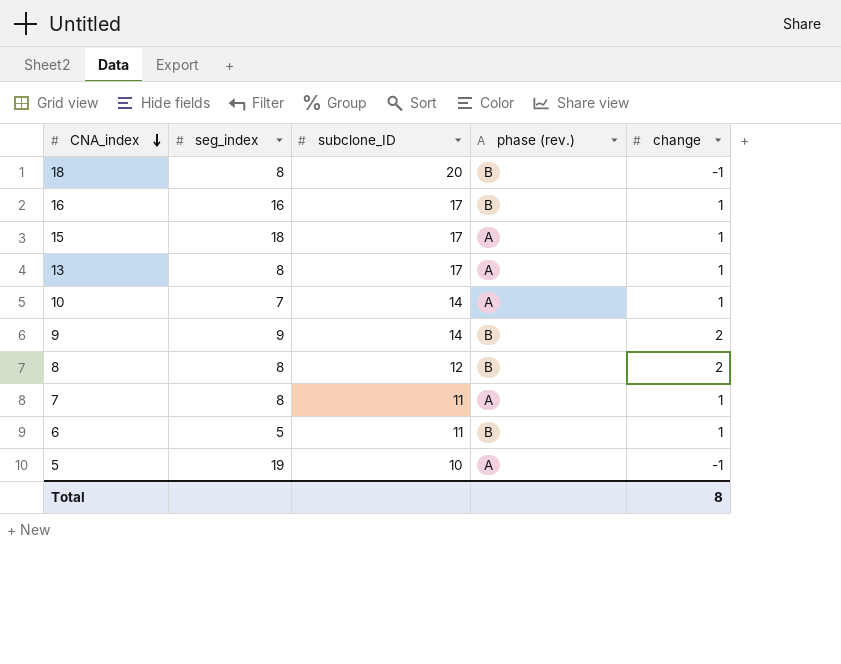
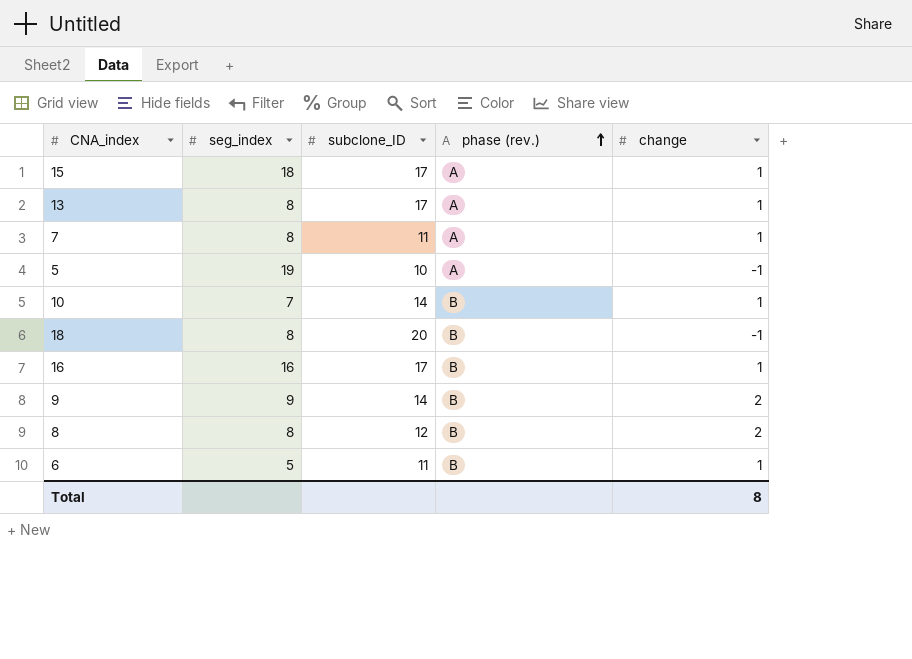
row order: CNA_index descending -> phase (rev.) ascending
10 | phase (rev.): A -> B

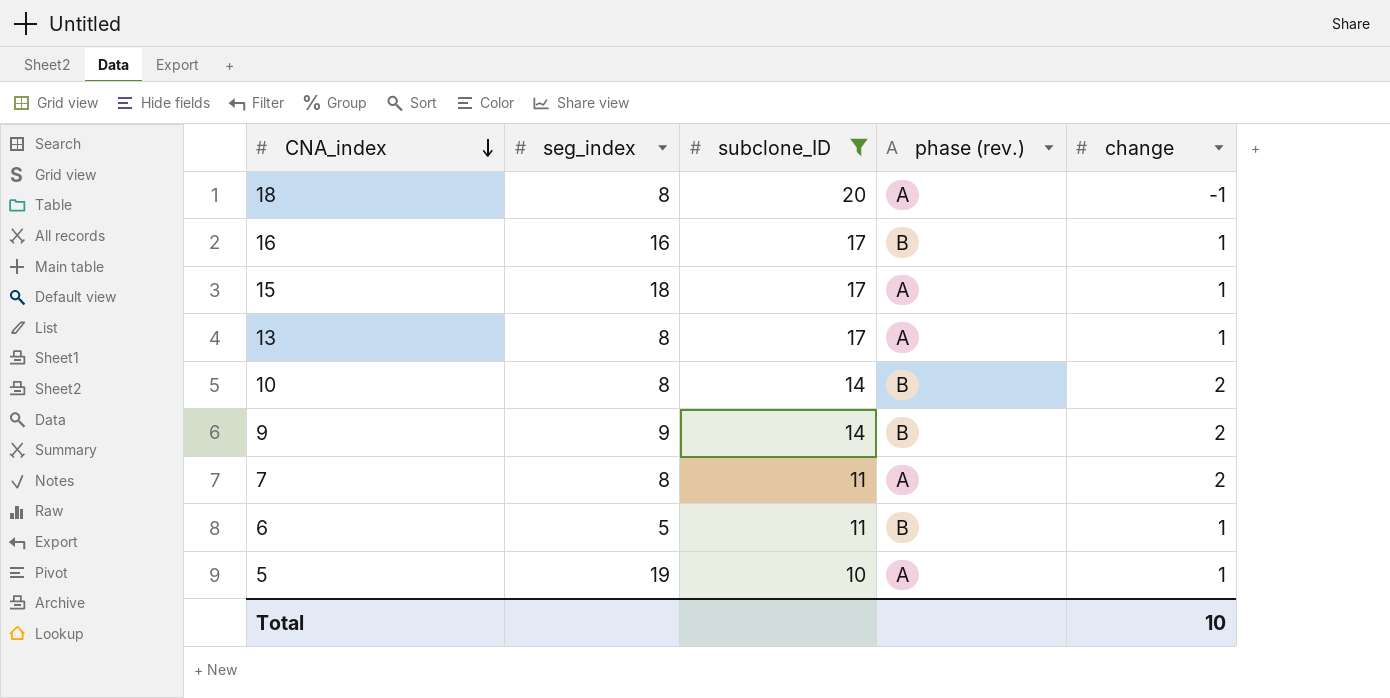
filter: none -> subclone_ID != 12
row order: phase (rev.) ascending -> CNA_index descending
18 | phase (rev.): B -> A
10 | seg_index: 7 -> 8
10 | change: 1 -> 2
7 | change: 1 -> 2
5 | change: -1 -> 1
Total | change: 8 -> 10

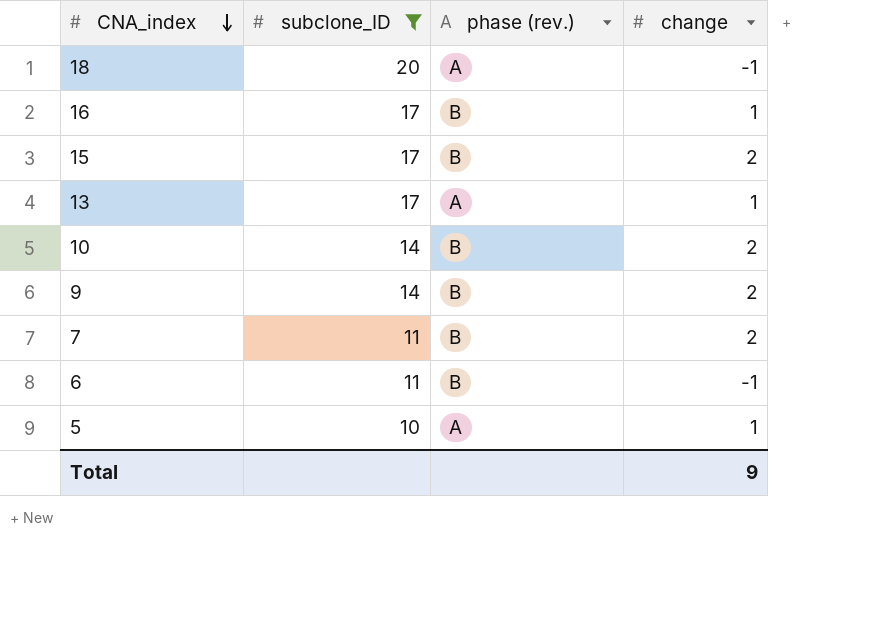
column seg_index | position: 2 -> none
15 | phase (rev.): A -> B
15 | change: 1 -> 2
7 | phase (rev.): A -> B
6 | change: 1 -> -1
Total | change: 10 -> 9

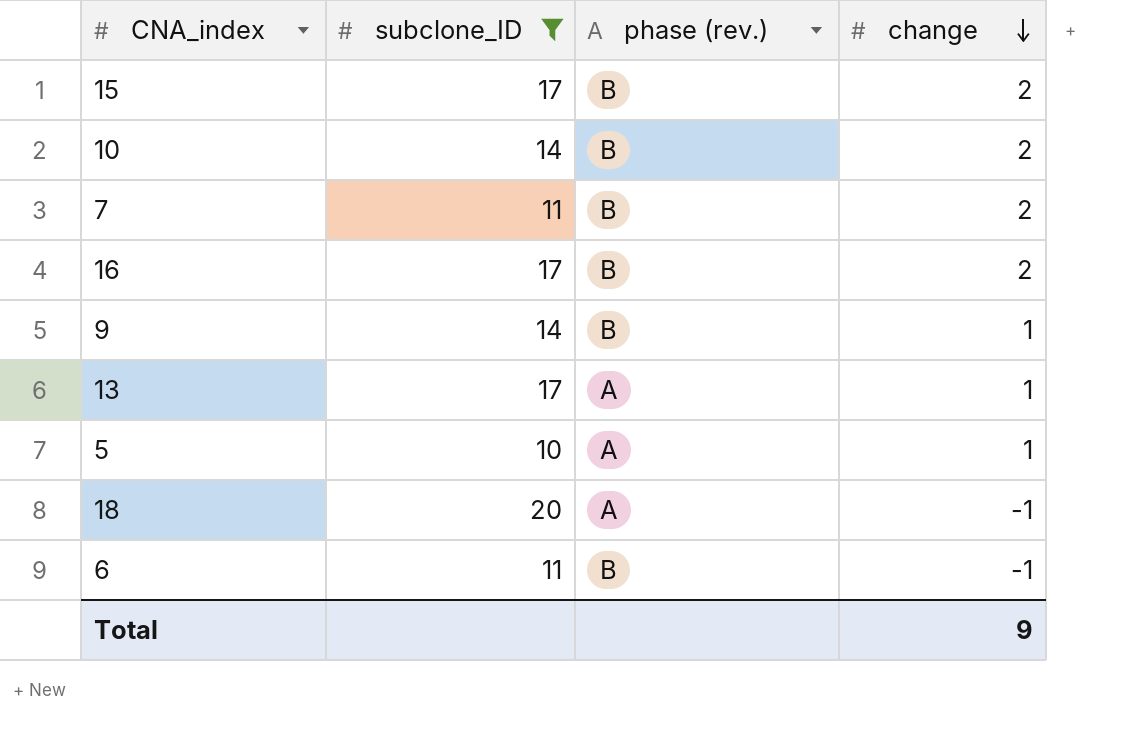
row order: CNA_index descending -> change descending
16 | change: 1 -> 2
9 | change: 2 -> 1

